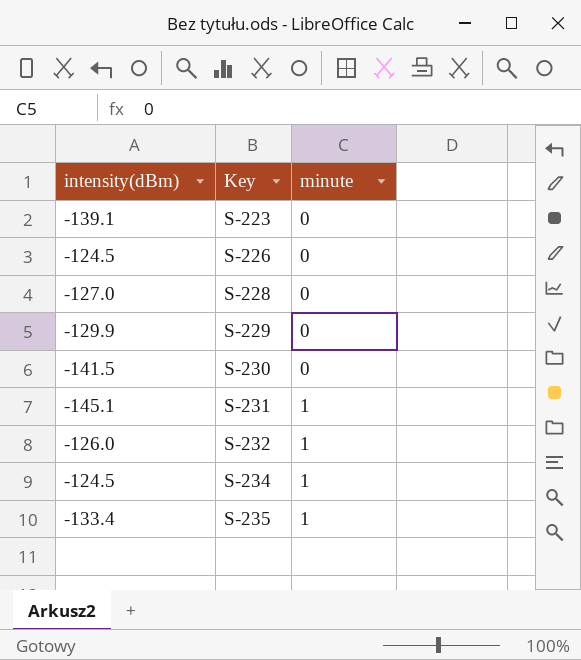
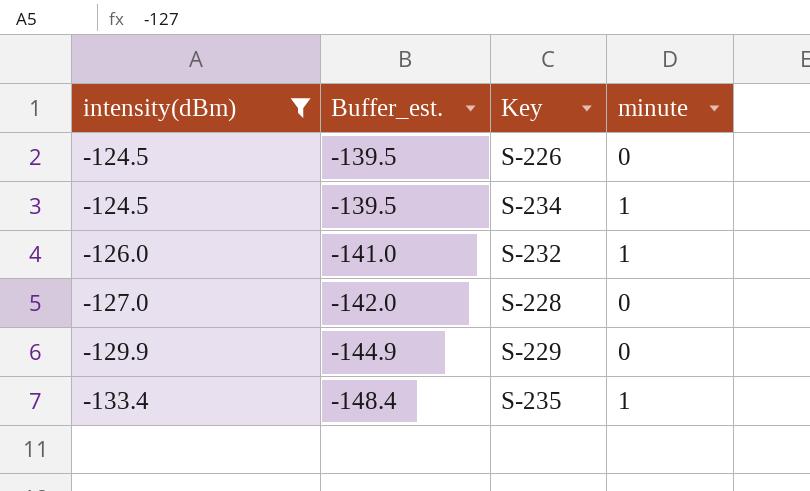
filter: none -> intensity(dBm) >= -133.4
row order: Key ascending -> intensity(dBm) descending
column Buffer_est. | formula: none -> [intensity(dBm)] - 15

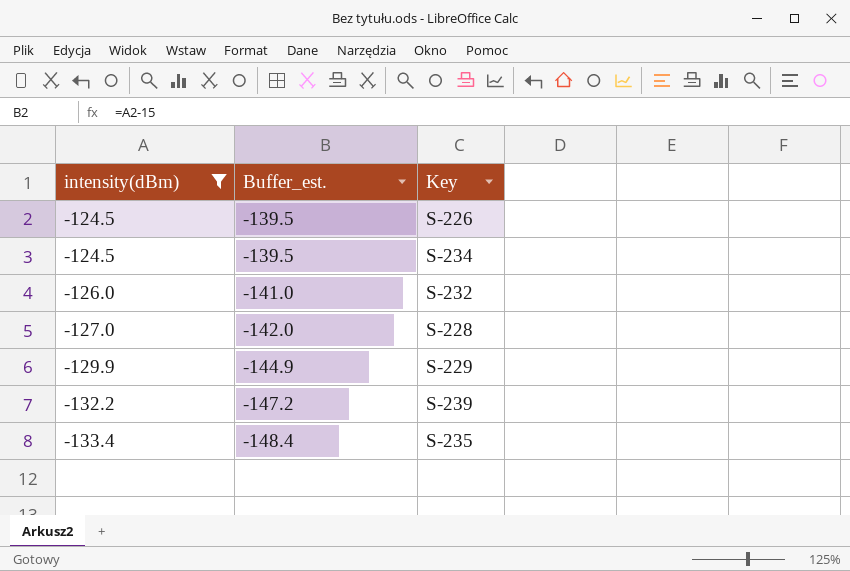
column minute | position: 4 -> none
row S-239: none -> -132.2 | -147.2

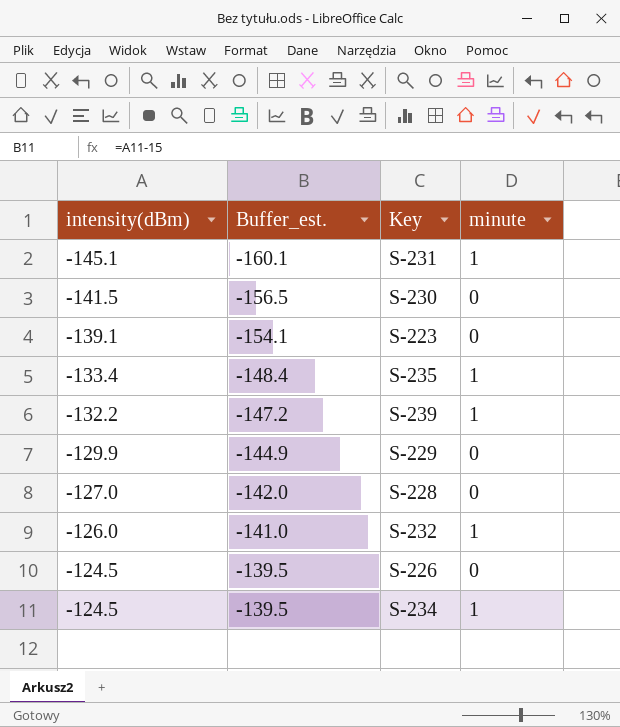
filter: intensity(dBm) >= -133.4 -> none
row order: intensity(dBm) descending -> intensity(dBm) ascending
column minute | position: none -> 4

